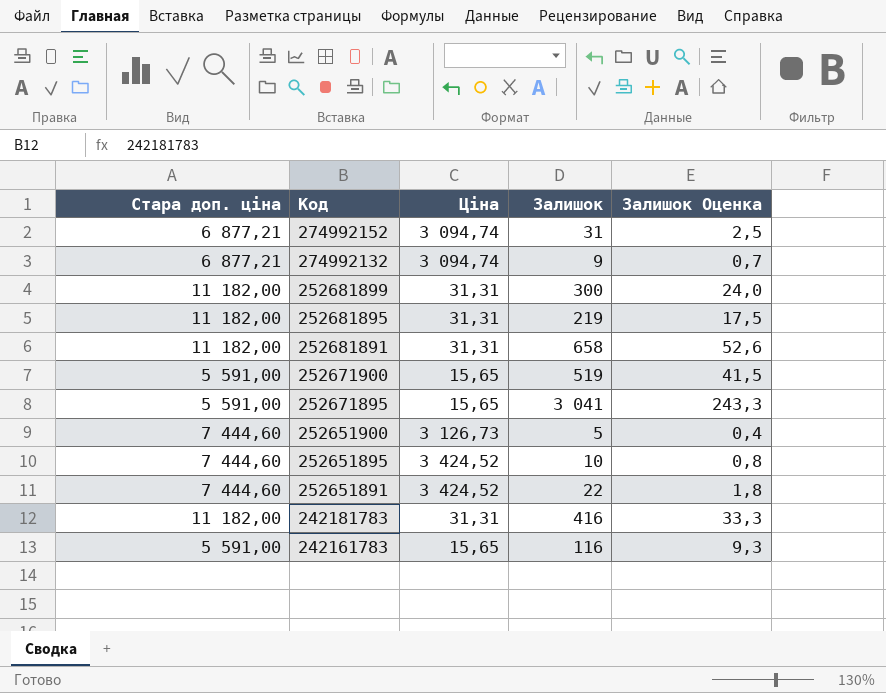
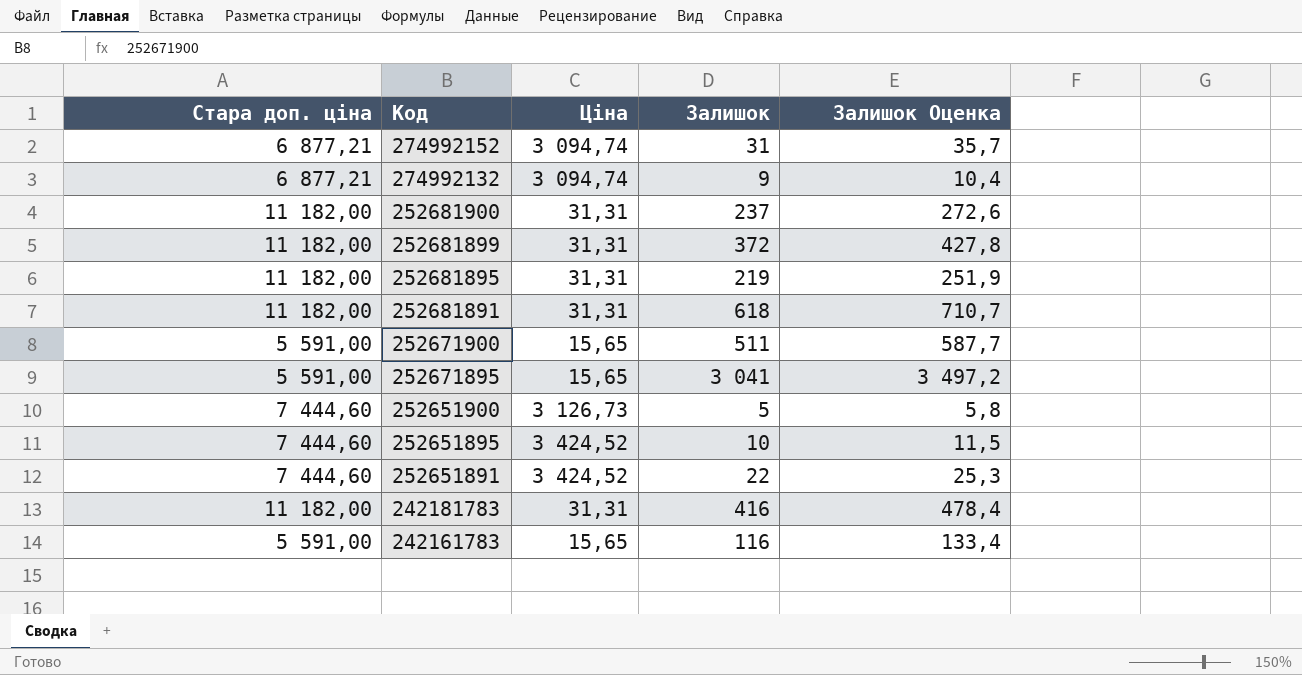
column Залишок Оценка | formula: [Залишок] * 0,08 -> [Залишок] * 1,15
row 252681900: none -> 11 182,00 | 31,31 | 237 | 272,6
252681899 | Залишок: 300 -> 372
252681891 | Залишок: 658 -> 618
252671900 | Залишок: 519 -> 511

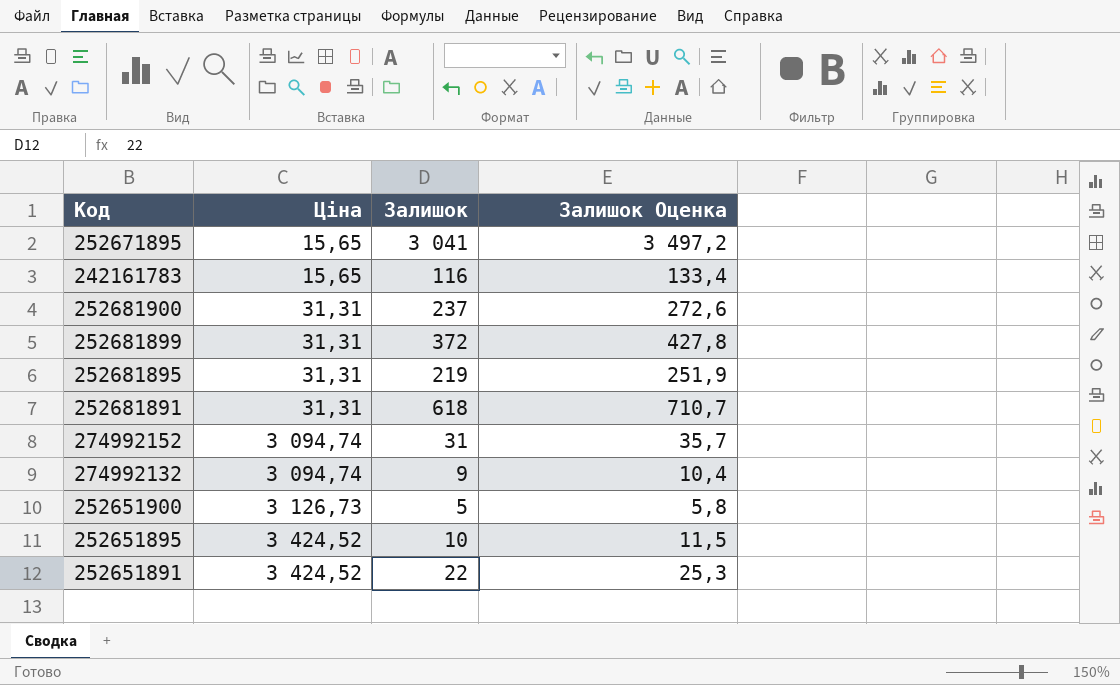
row order: Код descending -> Ціна ascending
column Стара доп. ціна | position: 1 -> none
row 252671900: 5 591,00 | 15,65 | 511 | 587,7 -> none
row 242181783: 11 182,00 | 31,31 | 416 | 478,4 -> none

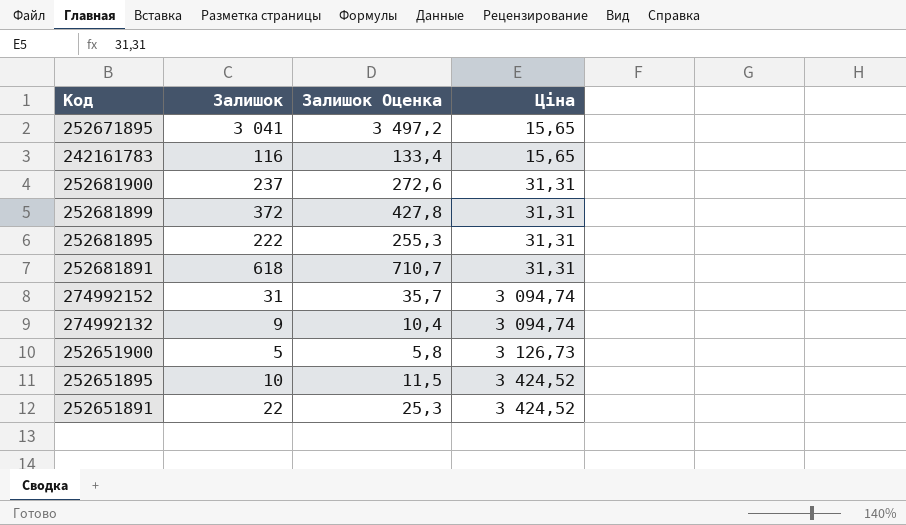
column Ціна | position: 2 -> 4
252681895 | Залишок: 219 -> 222
252681895 | Залишок Оценка: 251,9 -> 255,3

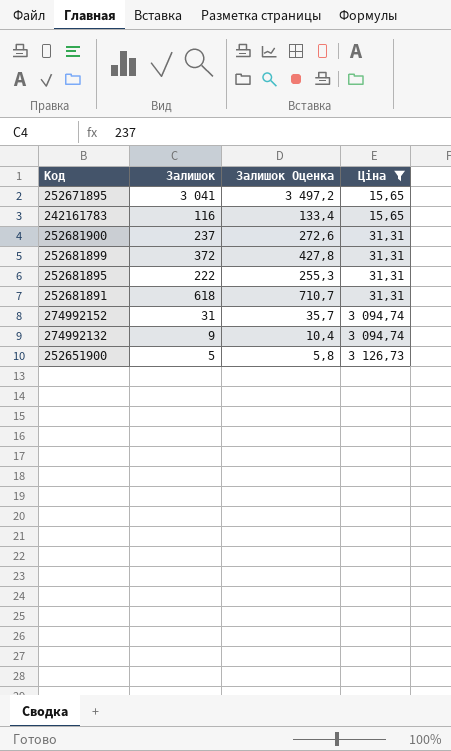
filter: none -> Ціна != 3 424,52

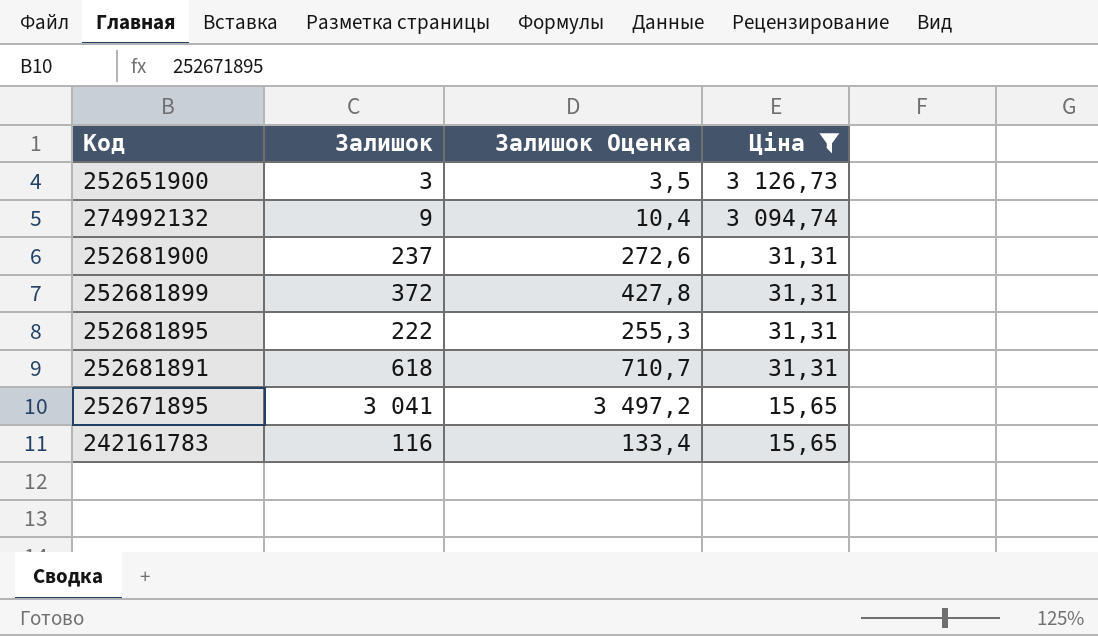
row order: Ціна ascending -> Ціна descending
row 274992152: 31 | 35,7 | 3 094,74 -> none
252651900 | Залишок: 5 -> 3
252651900 | Залишок Оценка: 5,8 -> 3,5

